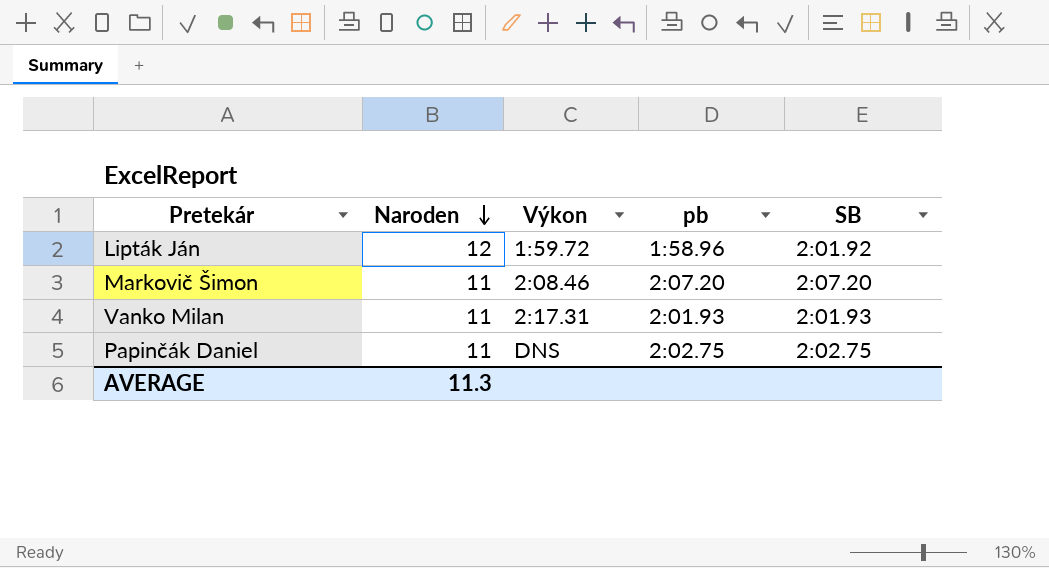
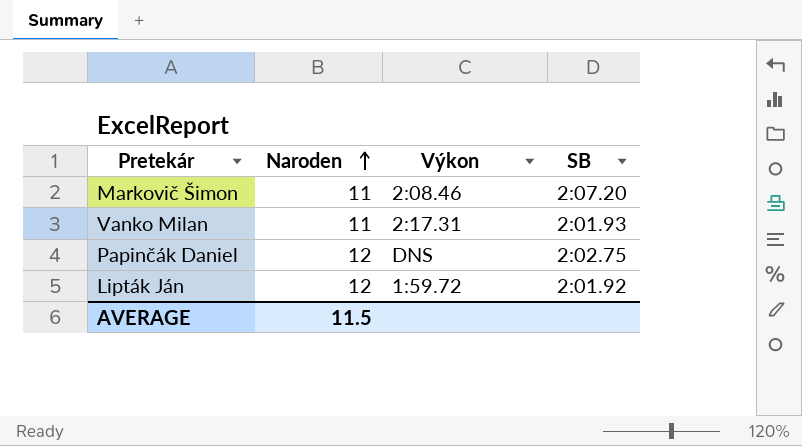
row order: Naroden descending -> Naroden ascending
column pb | position: 4 -> none
Papinčák Daniel | Naroden: 11 -> 12
AVERAGE | Naroden: 11.3 -> 11.5

